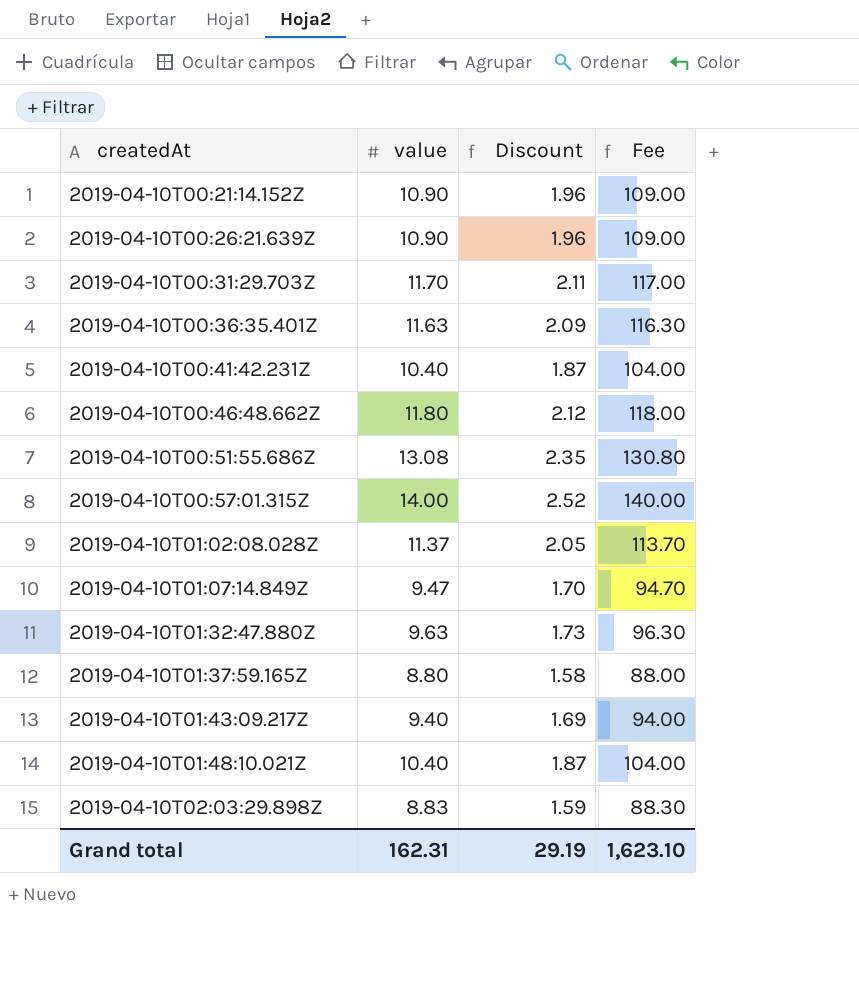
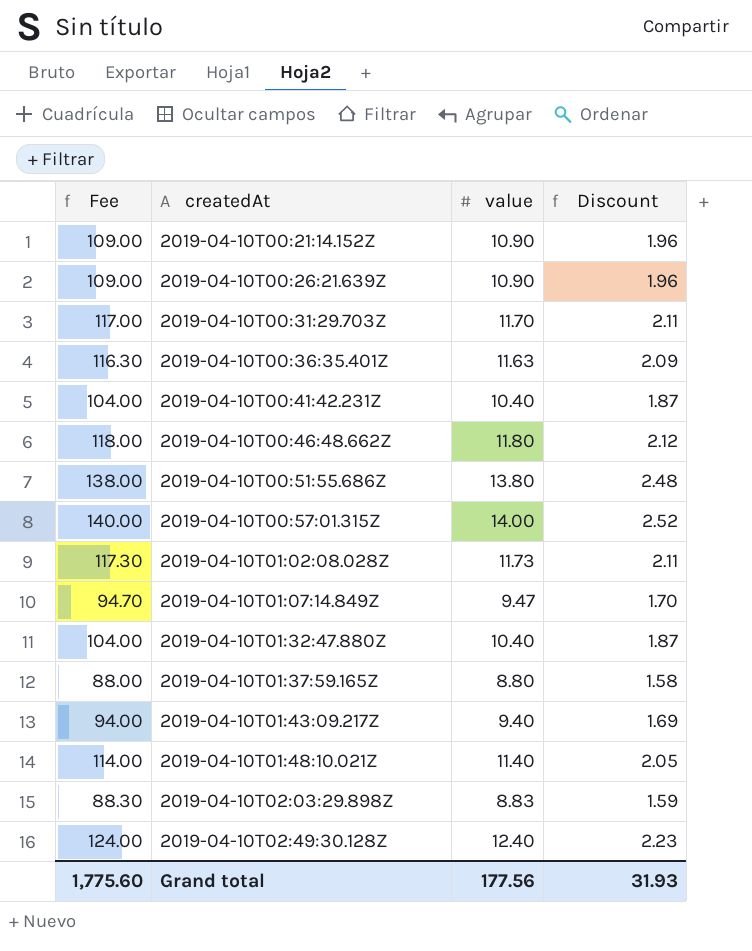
column Fee | position: 4 -> 1
2019-04-10T00:51:55.686Z | Fee: 130.80 -> 138.00
2019-04-10T00:51:55.686Z | value: 13.08 -> 13.80
2019-04-10T00:51:55.686Z | Discount: 2.35 -> 2.48
2019-04-10T01:02:08.028Z | Fee: 113.70 -> 117.30
2019-04-10T01:02:08.028Z | value: 11.37 -> 11.73
2019-04-10T01:02:08.028Z | Discount: 2.05 -> 2.11
2019-04-10T01:32:47.880Z | Fee: 96.30 -> 104.00
2019-04-10T01:32:47.880Z | value: 9.63 -> 10.40
2019-04-10T01:32:47.880Z | Discount: 1.73 -> 1.87
2019-04-10T01:48:10.021Z | Fee: 104.00 -> 114.00
2019-04-10T01:48:10.021Z | value: 10.40 -> 11.40
2019-04-10T01:48:10.021Z | Discount: 1.87 -> 2.05
row 2019-04-10T02:49:30.128Z: none -> 124.00 | 12.40 | 2.23
Grand total | Fee: 1,623.10 -> 1,775.60
Grand total | value: 162.31 -> 177.56
Grand total | Discount: 29.19 -> 31.93

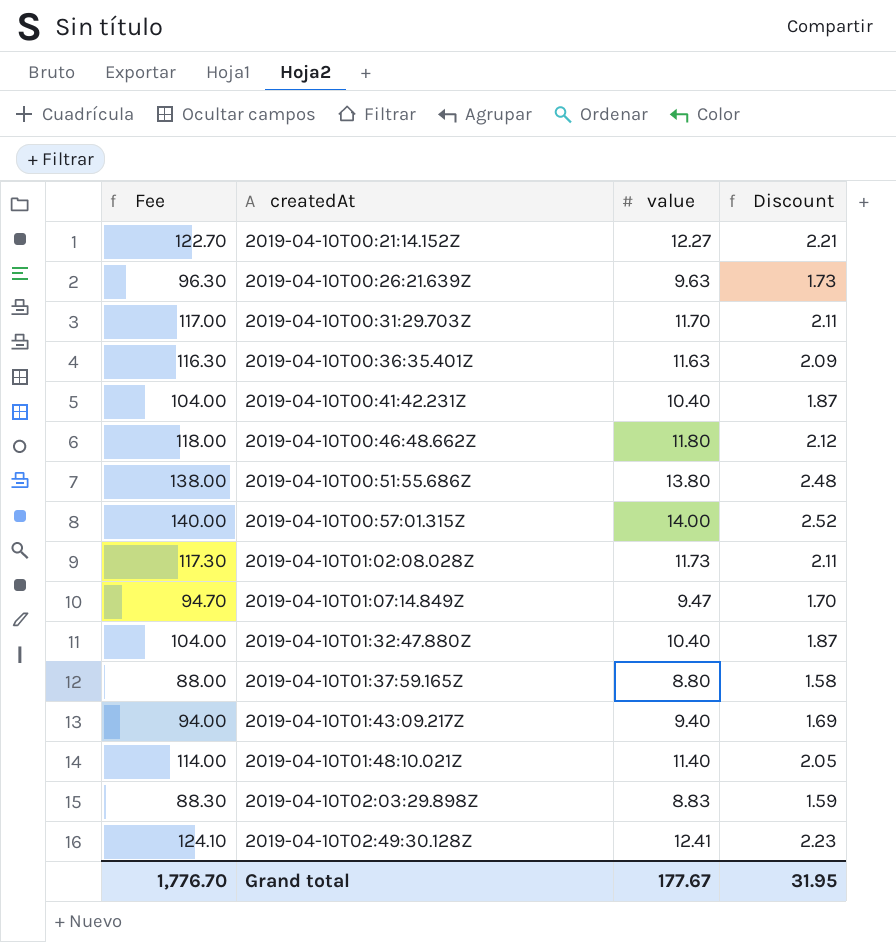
2019-04-10T00:21:14.152Z | Fee: 109.00 -> 122.70
2019-04-10T00:21:14.152Z | value: 10.90 -> 12.27
2019-04-10T00:21:14.152Z | Discount: 1.96 -> 2.21
2019-04-10T00:26:21.639Z | Fee: 109.00 -> 96.30
2019-04-10T00:26:21.639Z | value: 10.90 -> 9.63
2019-04-10T00:26:21.639Z | Discount: 1.96 -> 1.73
2019-04-10T02:49:30.128Z | Fee: 124.00 -> 124.10
2019-04-10T02:49:30.128Z | value: 12.40 -> 12.41
Grand total | Fee: 1,775.60 -> 1,776.70
Grand total | value: 177.56 -> 177.67
Grand total | Discount: 31.93 -> 31.95

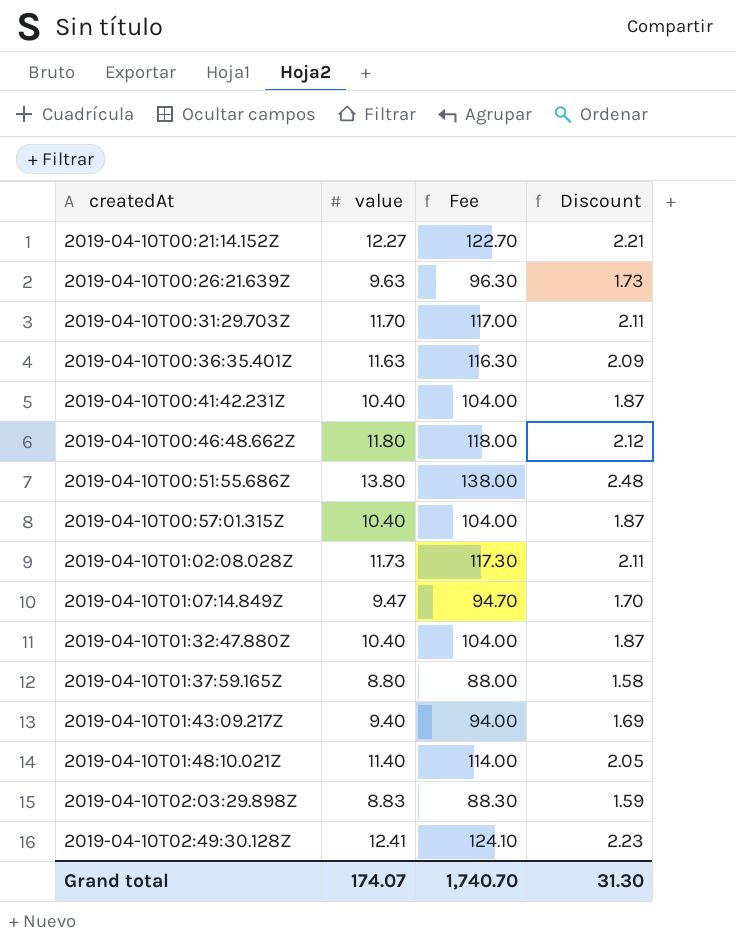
column Fee | position: 1 -> 3
2019-04-10T00:57:01.315Z | value: 14.00 -> 10.40
2019-04-10T00:57:01.315Z | Fee: 140.00 -> 104.00
2019-04-10T00:57:01.315Z | Discount: 2.52 -> 1.87
Grand total | value: 177.67 -> 174.07
Grand total | Fee: 1,776.70 -> 1,740.70
Grand total | Discount: 31.95 -> 31.30

